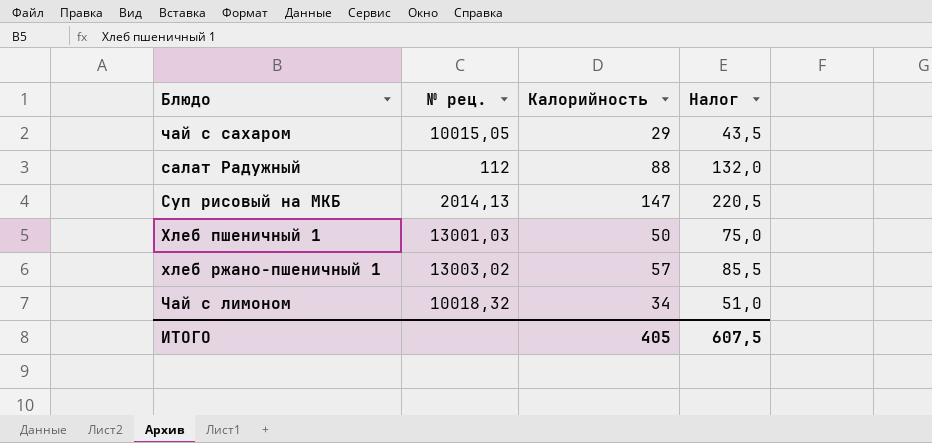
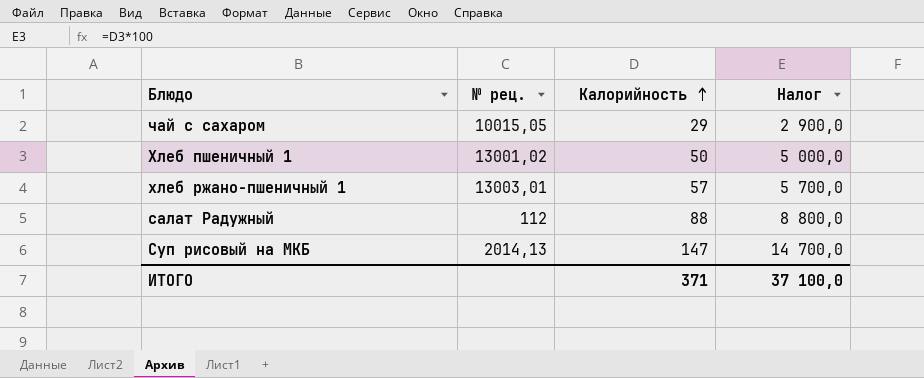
row order: none -> Калорийность ascending
column Налог | formula: [Калорийность] * 1,5 -> [Калорийность] * 100
row Чай с лимоном: 10018,32 | 34 | 51,0 -> none
Хлеб пшеничный 1 | № рец.: 13001,03 -> 13001,02
хлеб ржано-пшеничный 1 | № рец.: 13003,02 -> 13003,01
ИТОГО | Калорийность: 405 -> 371
ИТОГО | Налог: 607,5 -> 37 100,0

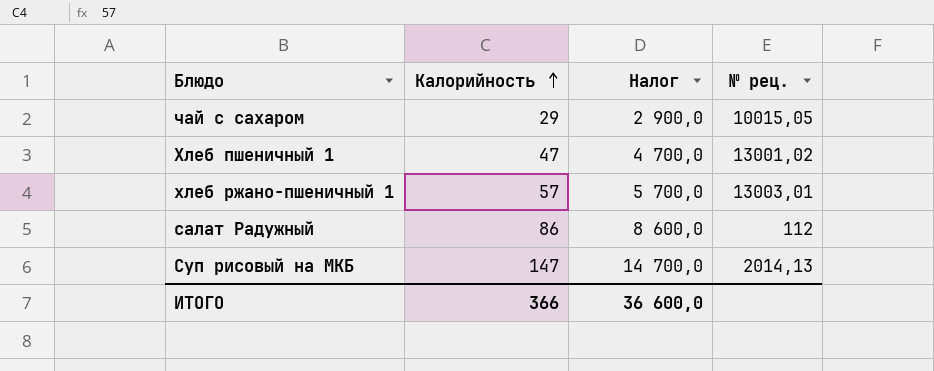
column № рец. | position: 2 -> 4
Хлеб пшеничный 1 | Калорийность: 50 -> 47
Хлеб пшеничный 1 | Налог: 5 000,0 -> 4 700,0
салат Радужный | Калорийность: 88 -> 86
салат Радужный | Налог: 8 800,0 -> 8 600,0
ИТОГО | Калорийность: 371 -> 366
ИТОГО | Налог: 37 100,0 -> 36 600,0

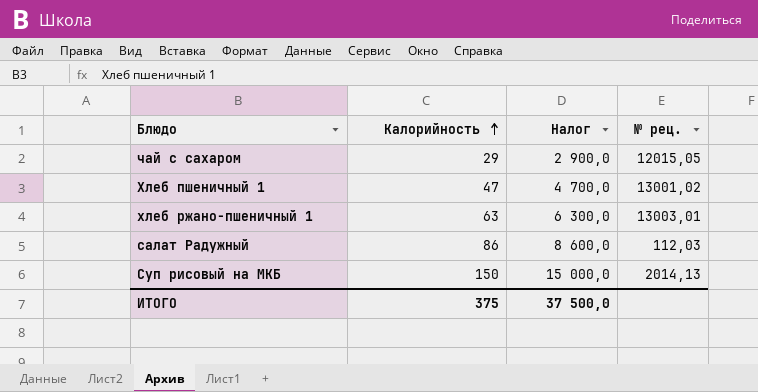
чай с сахаром | № рец.: 10015,05 -> 12015,05
хлеб ржано-пшеничный 1 | Калорийность: 57 -> 63
хлеб ржано-пшеничный 1 | Налог: 5 700,0 -> 6 300,0
салат Радужный | № рец.: 112 -> 112,03
Суп рисовый на МКБ | Калорийность: 147 -> 150
Суп рисовый на МКБ | Налог: 14 700,0 -> 15 000,0
ИТОГО | Калорийность: 366 -> 375
ИТОГО | Налог: 36 600,0 -> 37 500,0

